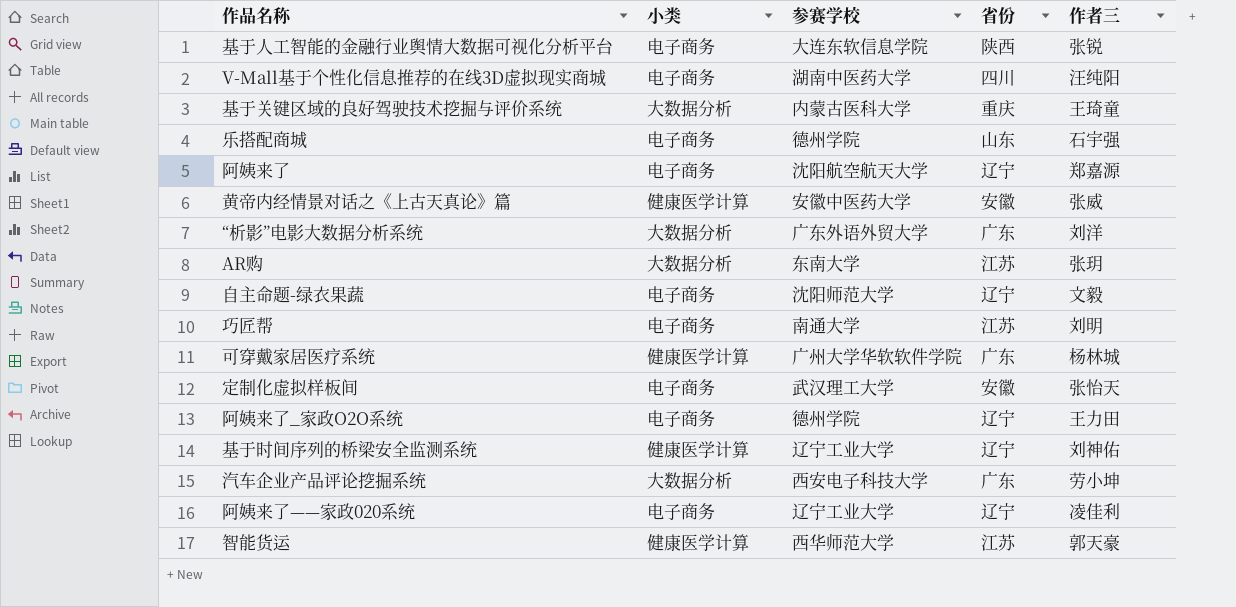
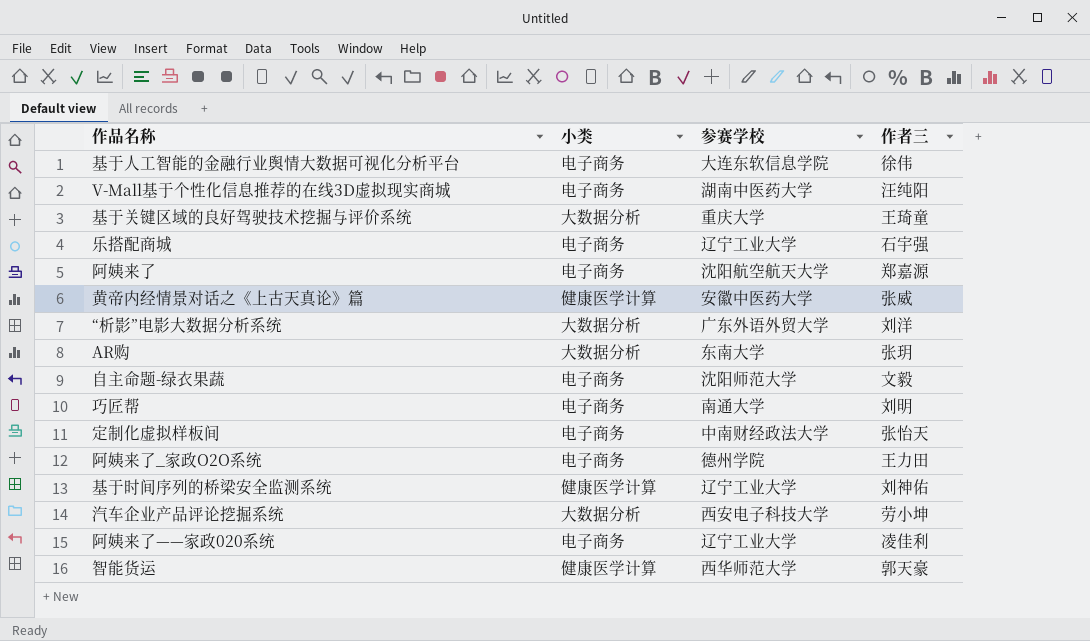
column 省份 | position: 4 -> none
row 可穿戴家居医疗系统: 健康医学计算 | 广州大学华软软件学院 | 广东 | 杨林城 -> none
基于人工智能的金融行业舆情大数据可视化分析平台 | 作者三: 张锐 -> 徐伟
基于关键区域的良好驾驶技术挖掘与评价系统 | 参赛学校: 内蒙古医科大学 -> 重庆大学
乐搭配商城 | 参赛学校: 德州学院 -> 辽宁工业大学
定制化虚拟样板间 | 参赛学校: 武汉理工大学 -> 中南财经政法大学

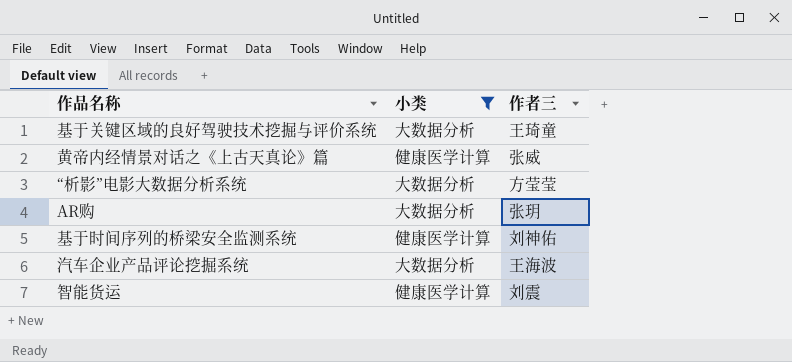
filter: none -> 小类 != 电子商务
column 参赛学校 | position: 3 -> none
“析影”电影大数据分析系统 | 作者三: 刘洋 -> 方莹莹
汽车企业产品评论挖掘系统 | 作者三: 劳小坤 -> 王海波
智能货运 | 作者三: 郭天豪 -> 刘震

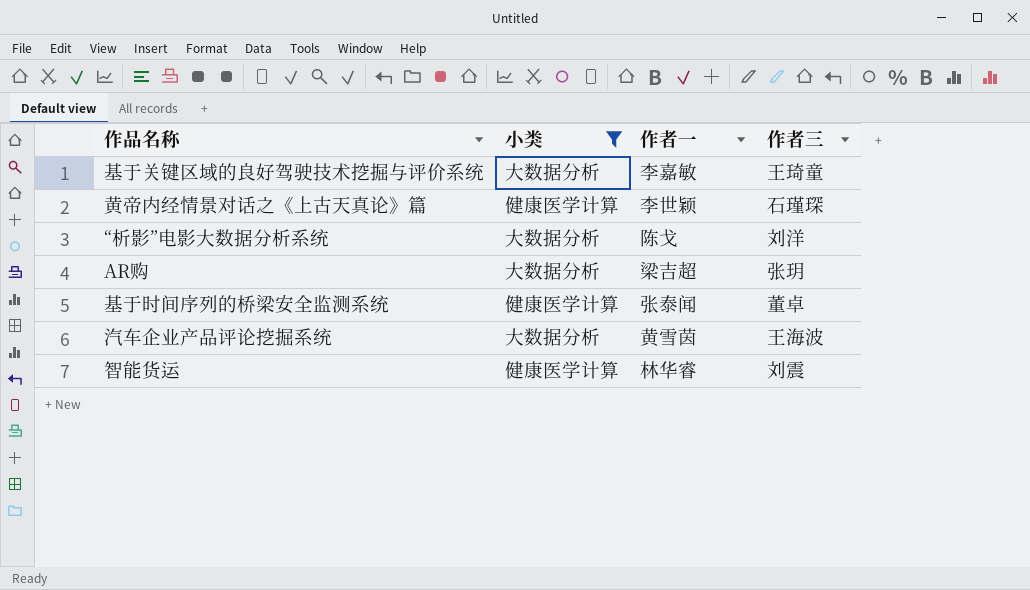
column 作者一 | position: none -> 3
黄帝内经情景对话之《上古天真论》篇 | 作者三: 张威 -> 石瑾琛
“析影”电影大数据分析系统 | 作者三: 方莹莹 -> 刘洋
基于时间序列的桥梁安全监测系统 | 作者三: 刘神佑 -> 董卓

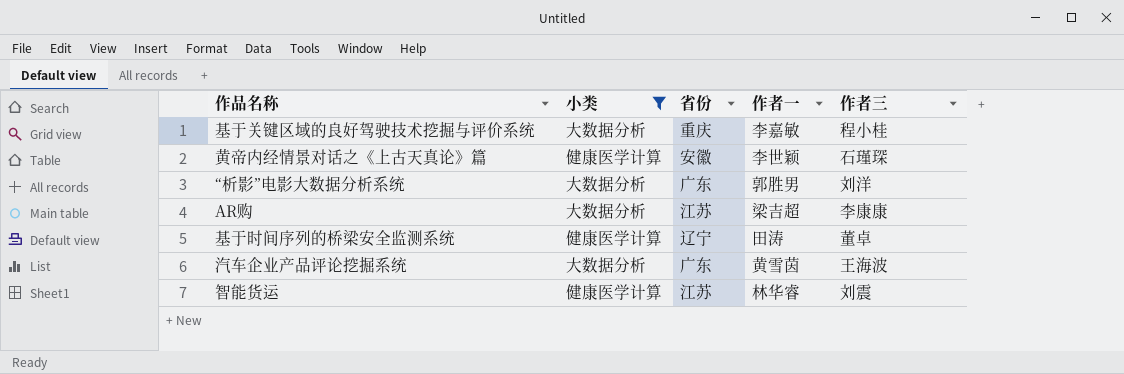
column 省份 | position: none -> 3
基于关键区域的良好驾驶技术挖掘与评价系统 | 作者三: 王琦童 -> 程小桂
“析影”电影大数据分析系统 | 作者一: 陈戈 -> 郭胜男
AR购 | 作者三: 张玥 -> 李康康
基于时间序列的桥梁安全监测系统 | 作者一: 张泰闻 -> 田涛

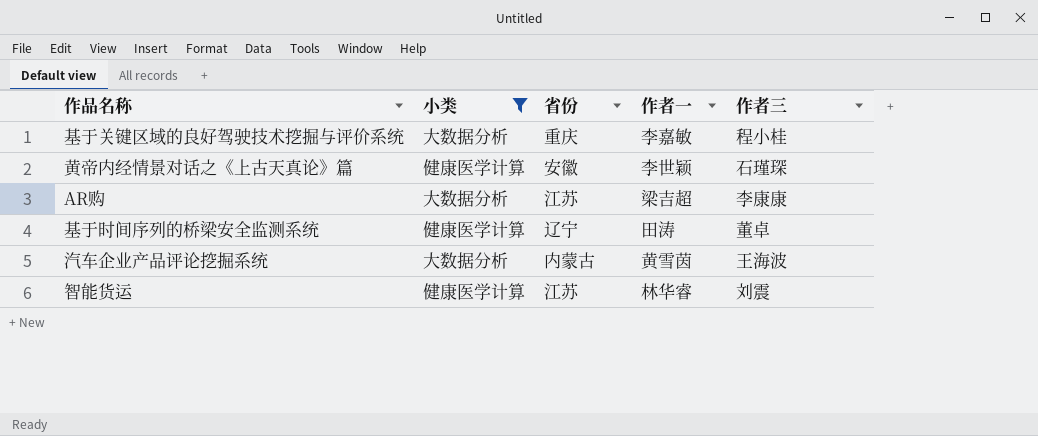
row “析影”电影大数据分析系统: 大数据分析 | 广东 | 郭胜男 | 刘洋 -> none
汽车企业产品评论挖掘系统 | 省份: 广东 -> 内蒙古

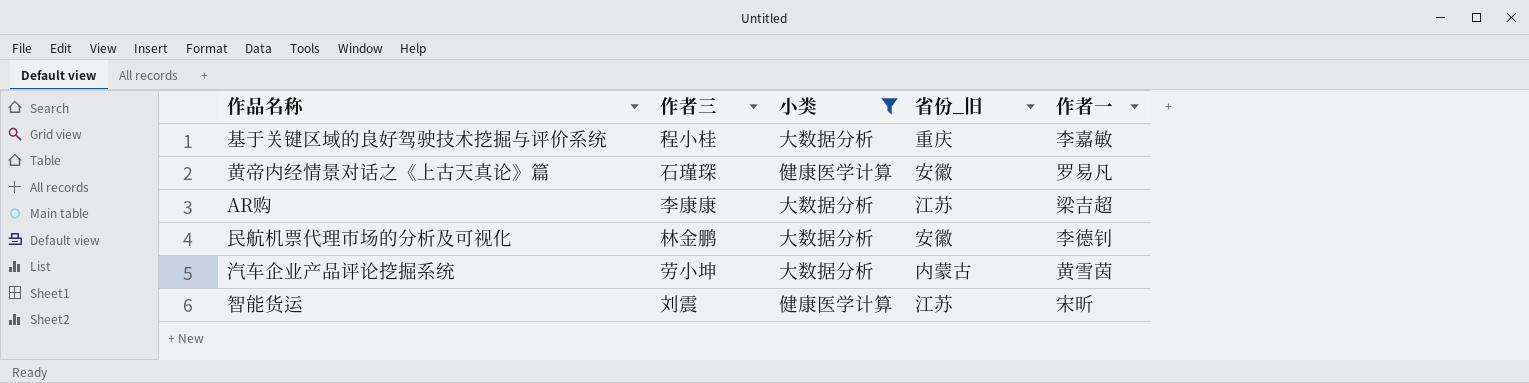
column 作者三 | position: 5 -> 2
column name: 省份 -> 省份_旧
row 基于时间序列的桥梁安全监测系统: 健康医学计算 | 辽宁 | 田涛 | 董卓 -> none
黄帝内经情景对话之《上古天真论》篇 | 作者一: 李世颖 -> 罗易凡
row 民航机票代理市场的分析及可视化: none -> 林金鹏 | 大数据分析 | 安徽 | 李德钊
汽车企业产品评论挖掘系统 | 作者三: 王海波 -> 劳小坤
智能货运 | 作者一: 林华睿 -> 宋昕

